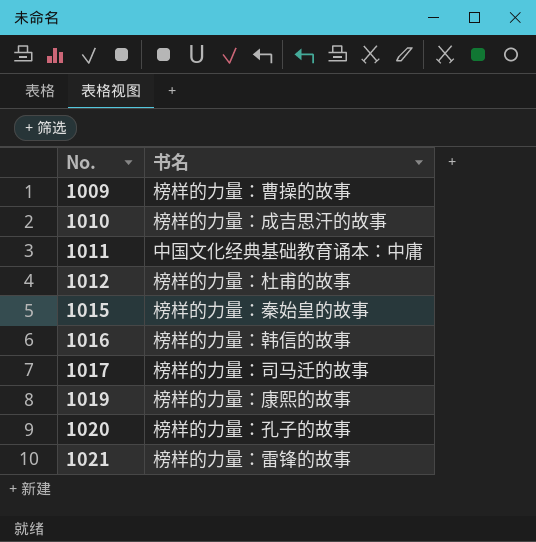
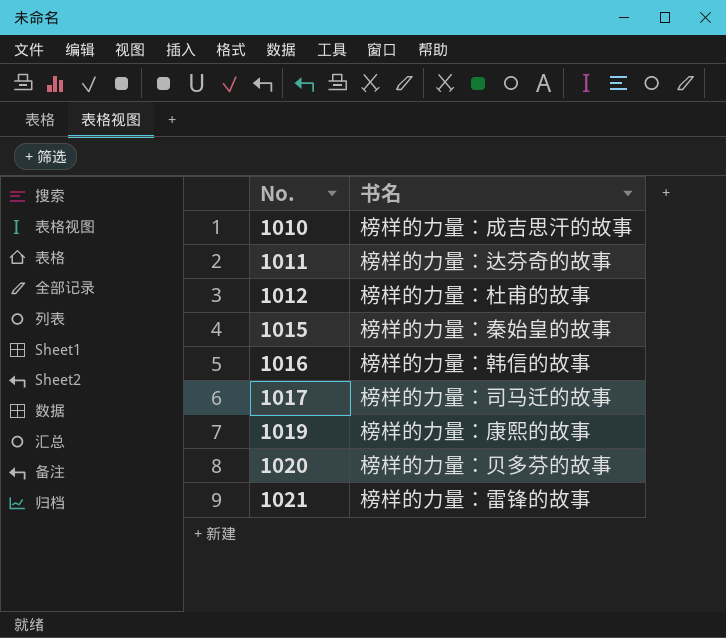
row 1009: 榜样的力量：曹操的故事 -> none
1011 | 书名: 中国文化经典基础教育诵本：中庸 -> 榜样的力量：达芬奇的故事
1020 | 书名: 榜样的力量：孔子的故事 -> 榜样的力量：贝多芬的故事

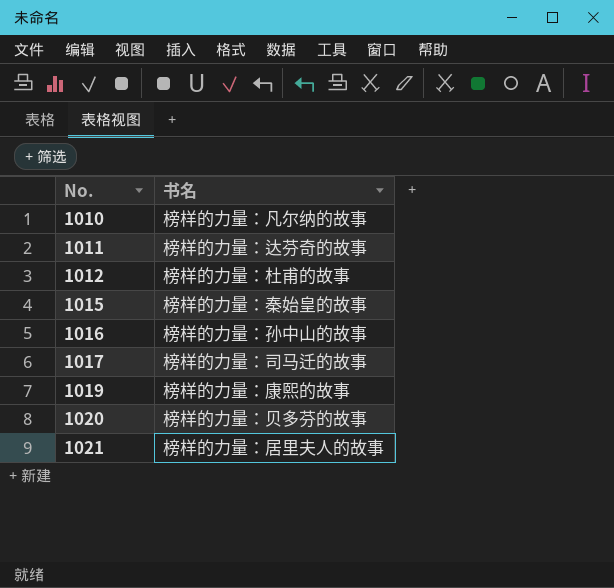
1010 | 书名: 榜样的力量：成吉思汗的故事 -> 榜样的力量：凡尔纳的故事
1016 | 书名: 榜样的力量：韩信的故事 -> 榜样的力量：孙中山的故事
1021 | 书名: 榜样的力量：雷锋的故事 -> 榜样的力量：居里夫人的故事

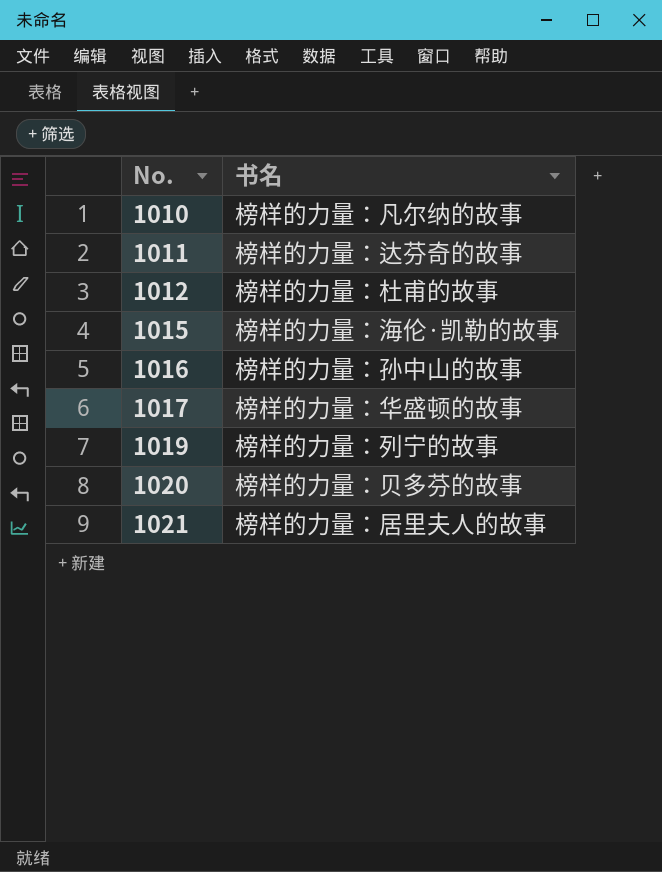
1015 | 书名: 榜样的力量：秦始皇的故事 -> 榜样的力量：海伦·凯勒的故事
1017 | 书名: 榜样的力量：司马迁的故事 -> 榜样的力量：华盛顿的故事
1019 | 书名: 榜样的力量：康熙的故事 -> 榜样的力量：列宁的故事

